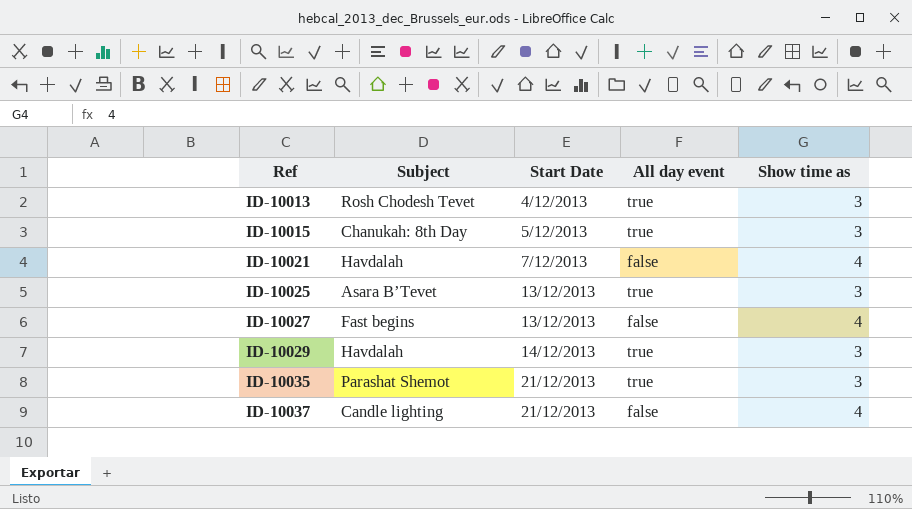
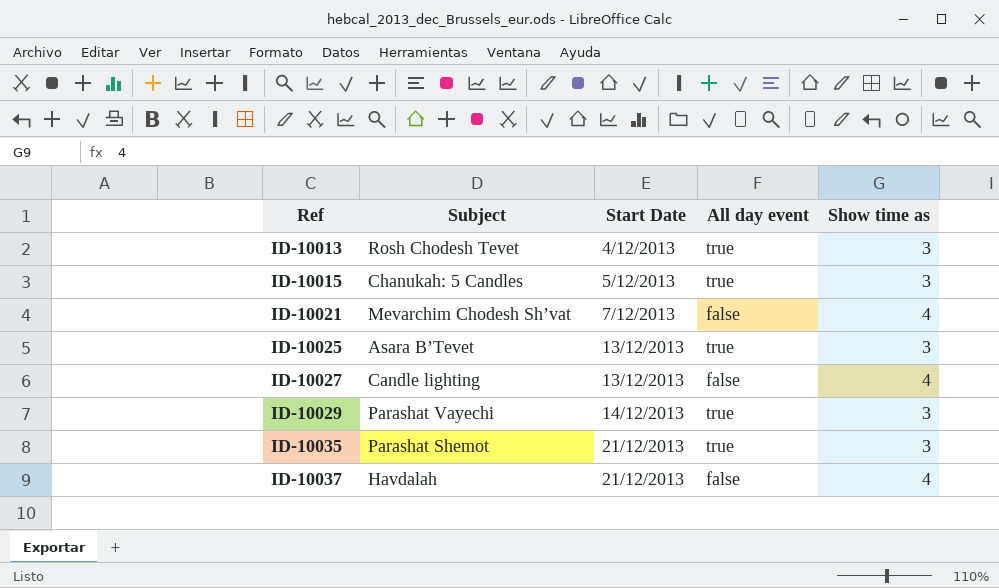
ID-10015 | Subject: Chanukah: 8th Day -> Chanukah: 5 Candles
ID-10021 | Subject: Havdalah -> Mevarchim Chodesh Sh’vat
ID-10027 | Subject: Fast begins -> Candle lighting
ID-10029 | Subject: Havdalah -> Parashat Vayechi
ID-10037 | Subject: Candle lighting -> Havdalah

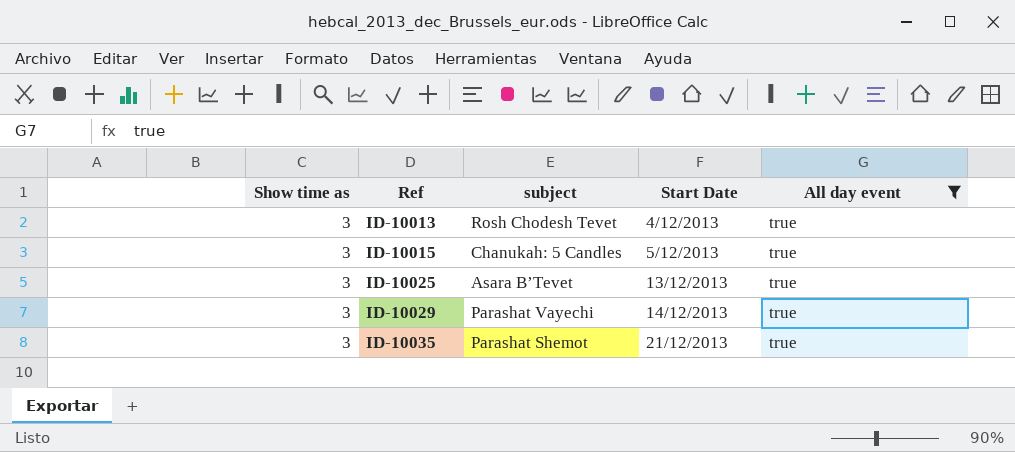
filter: none -> All day event = true
column Show time as | position: 5 -> 1
column name: Subject -> subject

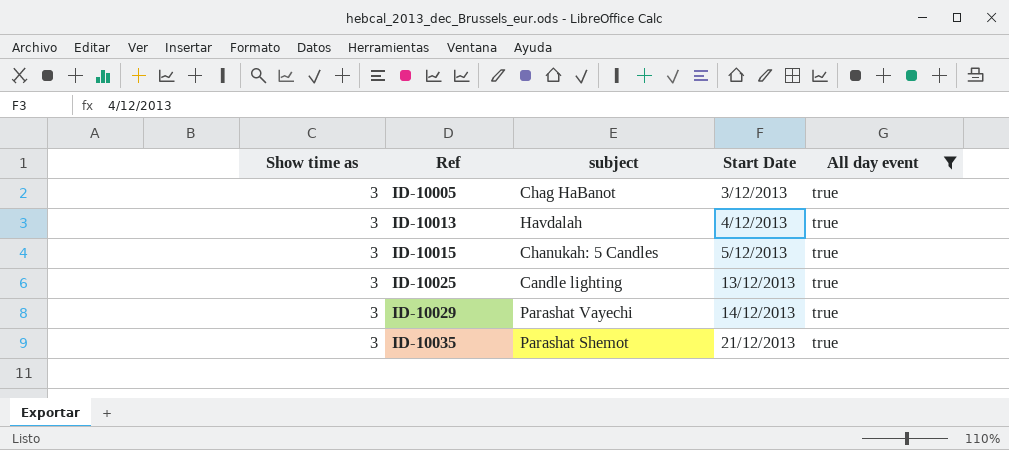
row ID-10005: none -> 3 | Chag HaBanot | 3/12/2013 | true
ID-10013 | subject: Rosh Chodesh Tevet -> Havdalah
ID-10025 | subject: Asara B’Tevet -> Candle lighting

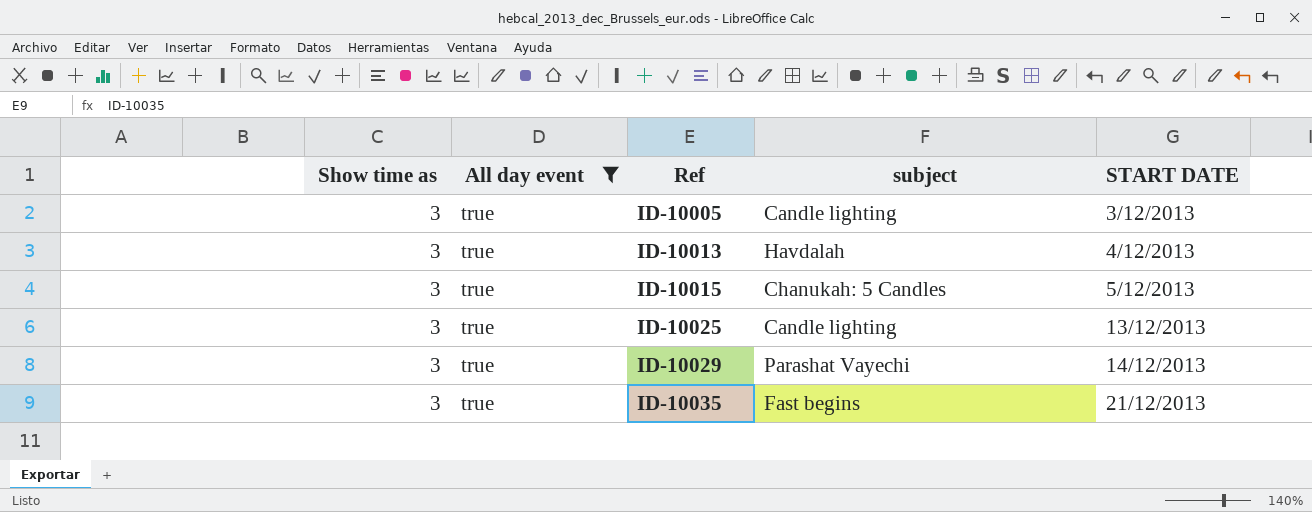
column All day event | position: 5 -> 2
column name: Start Date -> START DATE
ID-10005 | subject: Chag HaBanot -> Candle lighting
ID-10035 | subject: Parashat Shemot -> Fast begins

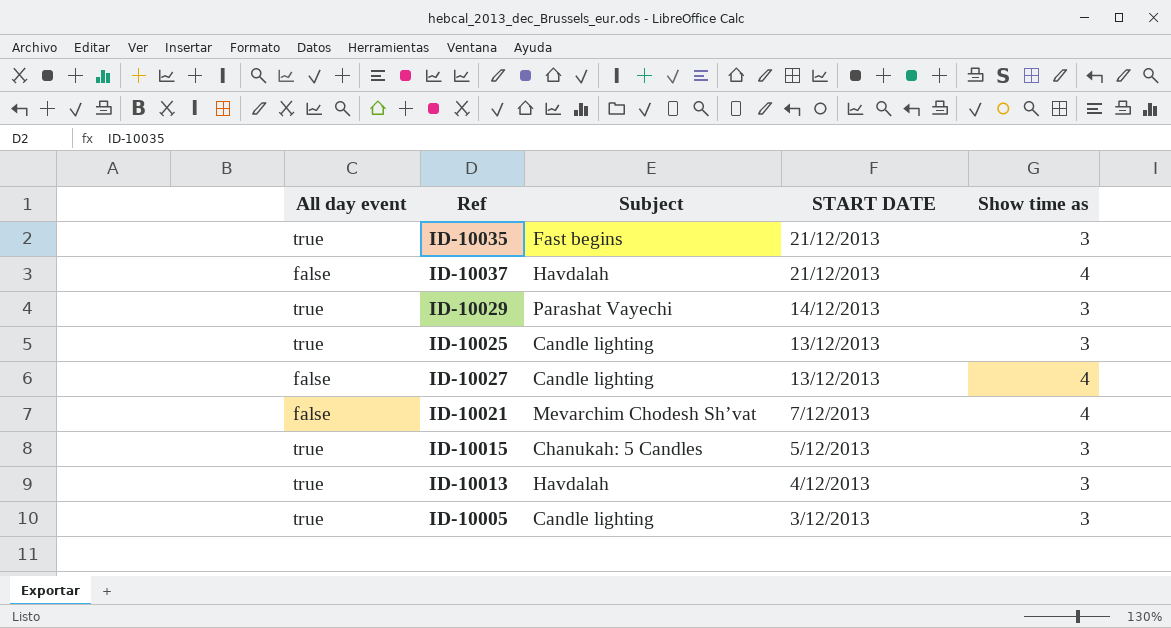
filter: All day event = true -> none
row order: Ref ascending -> START DATE descending
column name: subject -> Subject
column Show time as | position: 1 -> 5

